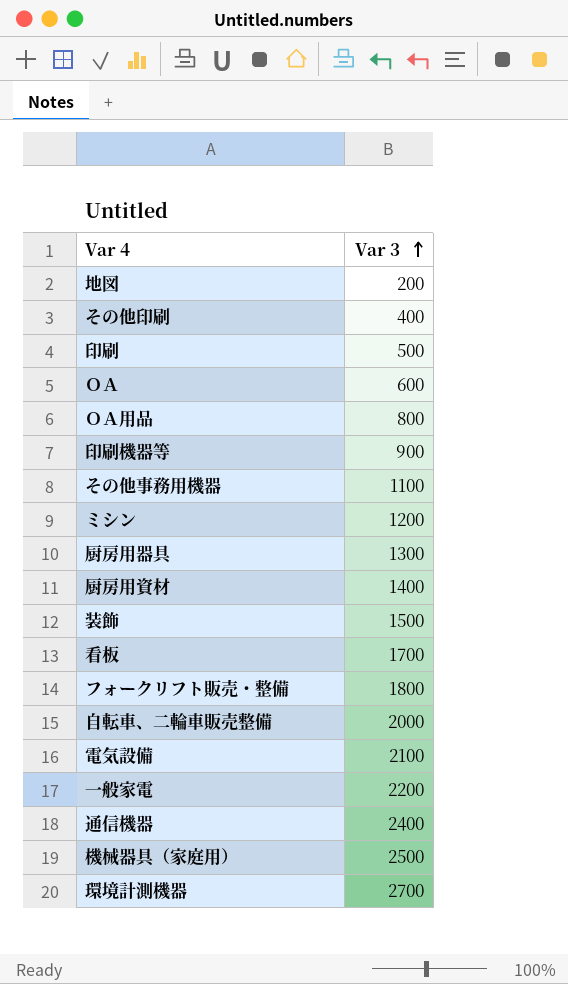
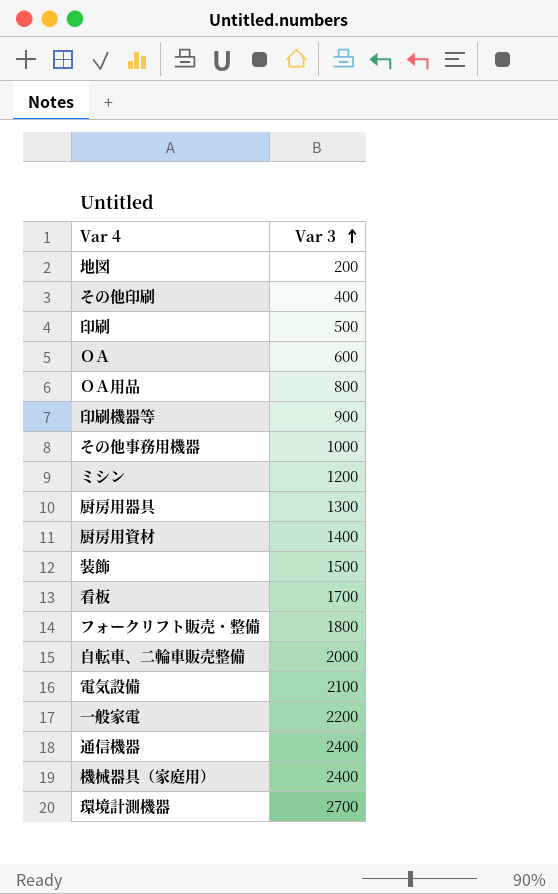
その他事務用機器 | Var 3: 1100 -> 1000
機械器具（家庭用） | Var 3: 2500 -> 2400

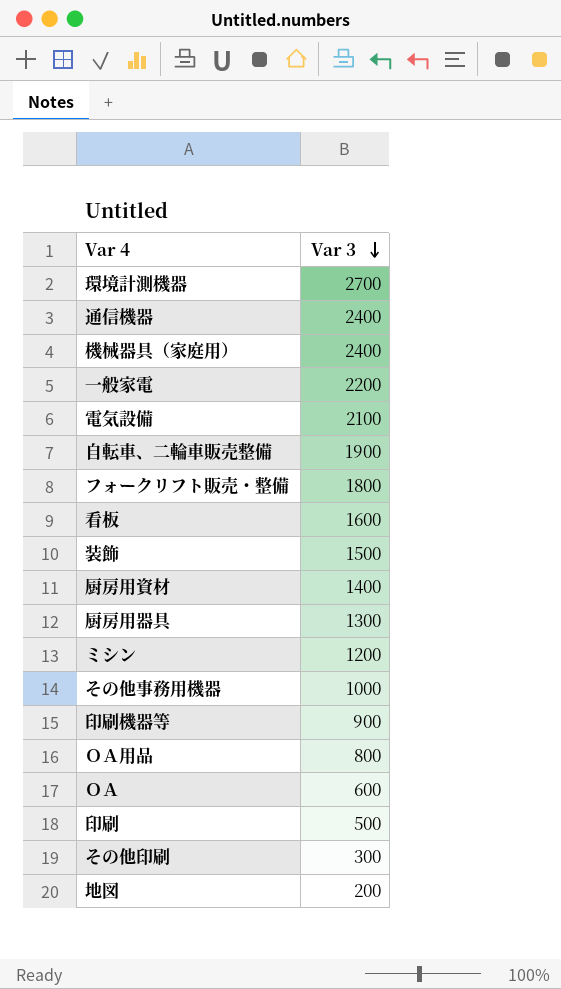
row order: Var 3 ascending -> Var 3 descending
自転車、二輪車販売整備 | Var 3: 2000 -> 1900
看板 | Var 3: 1700 -> 1600
その他印刷 | Var 3: 400 -> 300

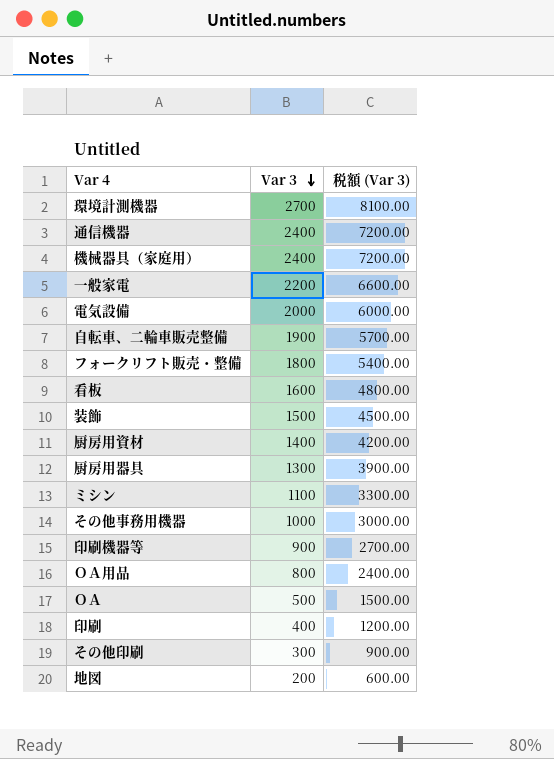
column 税額 (Var 3) | formula: none -> [Var 3] * 3
電気設備 | Var 3: 2100 -> 2000
ミシン | Var 3: 1200 -> 1100
ＯＡ | Var 3: 600 -> 500
印刷 | Var 3: 500 -> 400

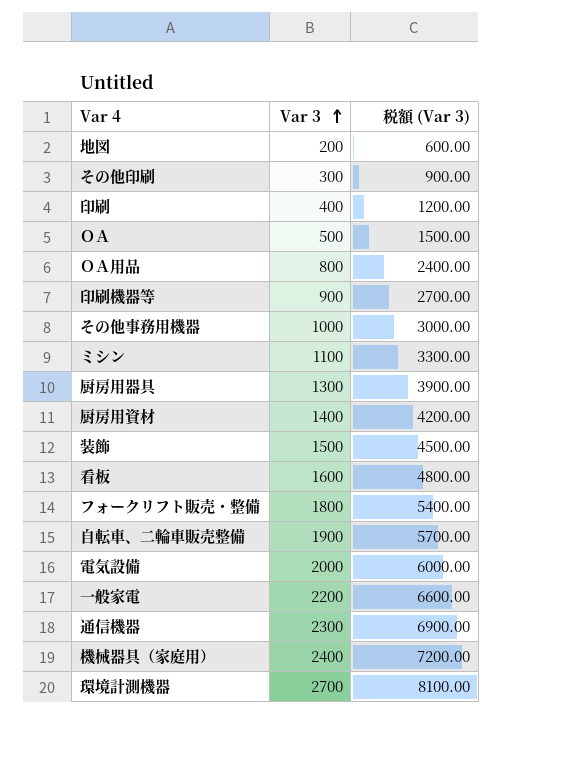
row order: Var 3 descending -> Var 3 ascending
通信機器 | Var 3: 2400 -> 2300
通信機器 | 税額 (Var 3): 7200.00 -> 6900.00

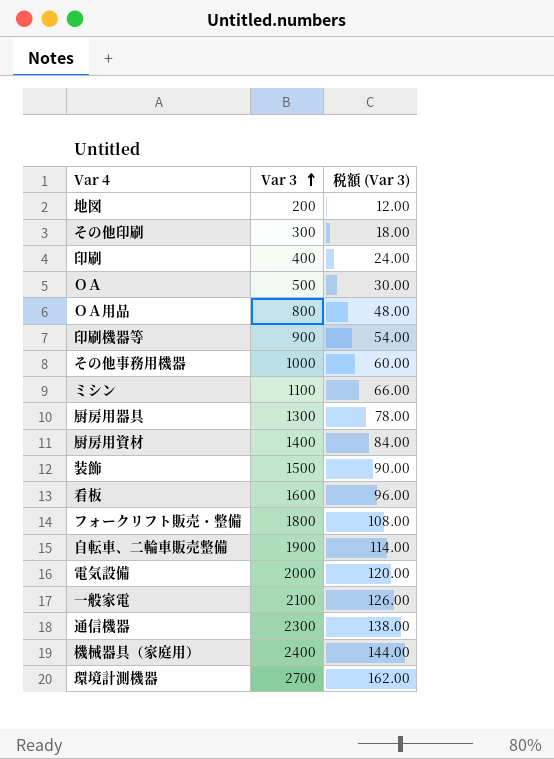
column 税額 (Var 3) | formula: [Var 3] * 3 -> [Var 3] * 0.06
一般家電 | Var 3: 2200 -> 2100

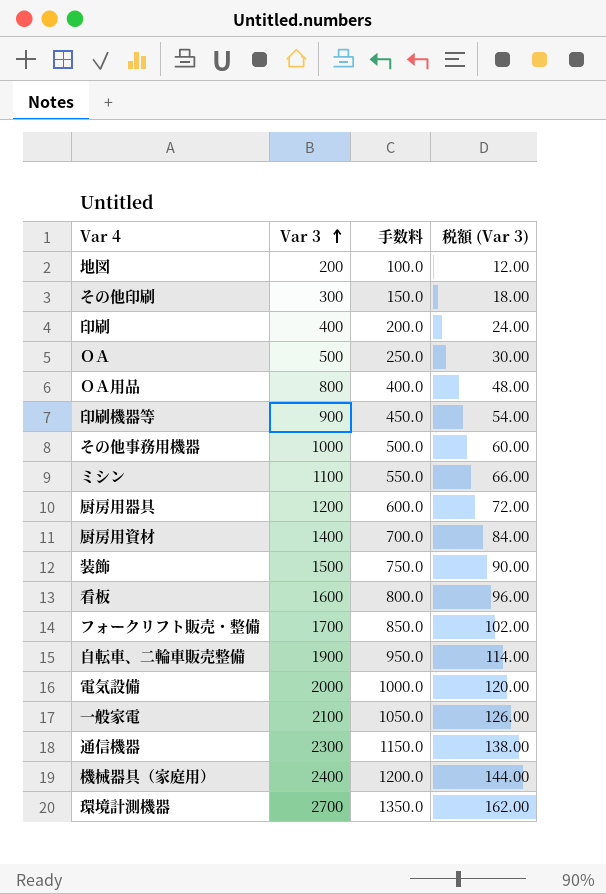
column 手数料 | formula: none -> [Var 3] * 0.5
厨房用器具 | Var 3: 1300 -> 1200
厨房用器具 | 税額 (Var 3): 78.00 -> 72.00
フォークリフト販売・整備 | Var 3: 1800 -> 1700
フォークリフト販売・整備 | 税額 (Var 3): 108.00 -> 102.00

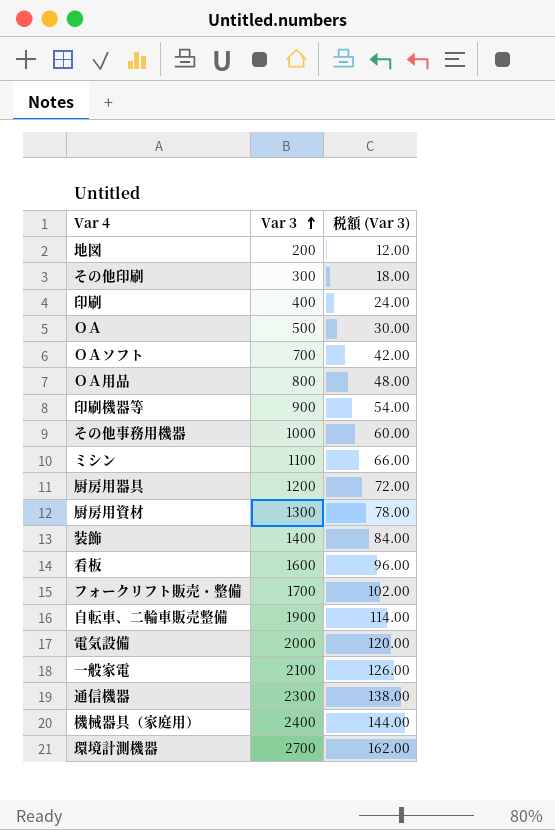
column 手数料 | formula: [Var 3] * 0.5 -> none
row ＯＡソフト: none -> 700 | 42.00
厨房用資材 | Var 3: 1400 -> 1300
厨房用資材 | 税額 (Var 3): 84.00 -> 78.00
装飾 | Var 3: 1500 -> 1400
装飾 | 税額 (Var 3): 90.00 -> 84.00

